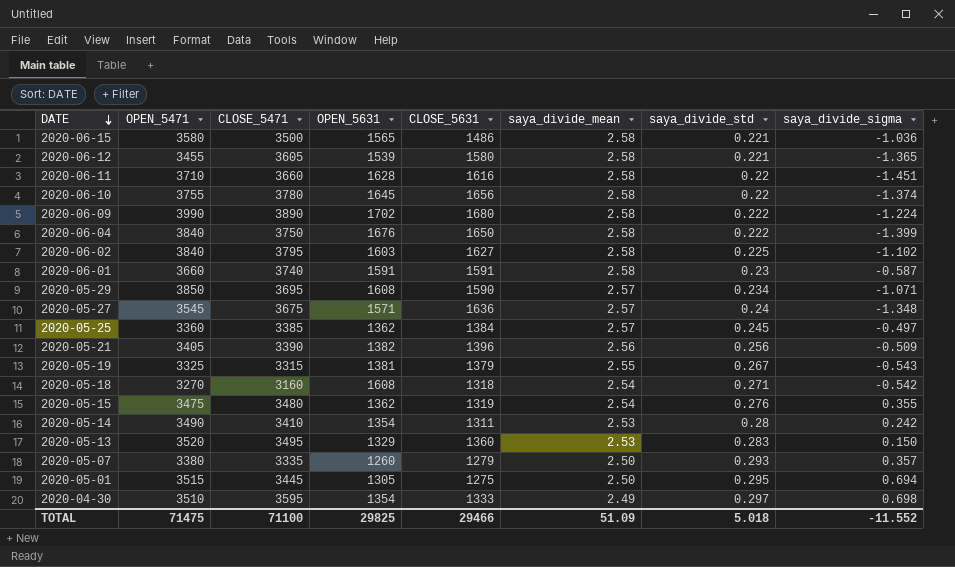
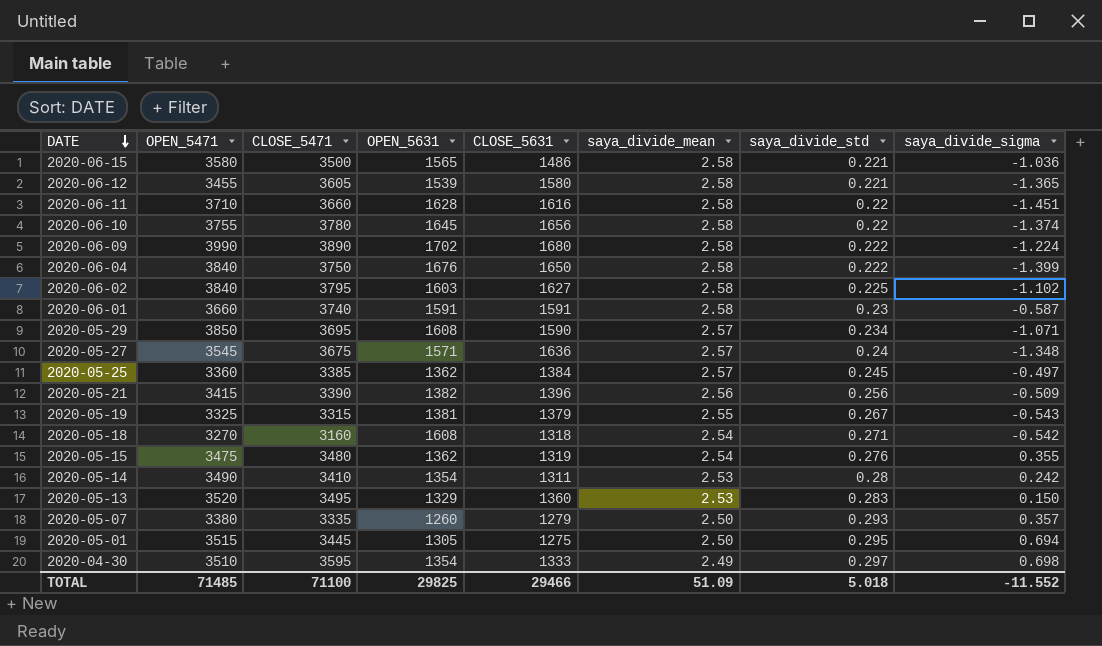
2020-05-21 | OPEN_5471: 3405 -> 3415
TOTAL | OPEN_5471: 71475 -> 71485

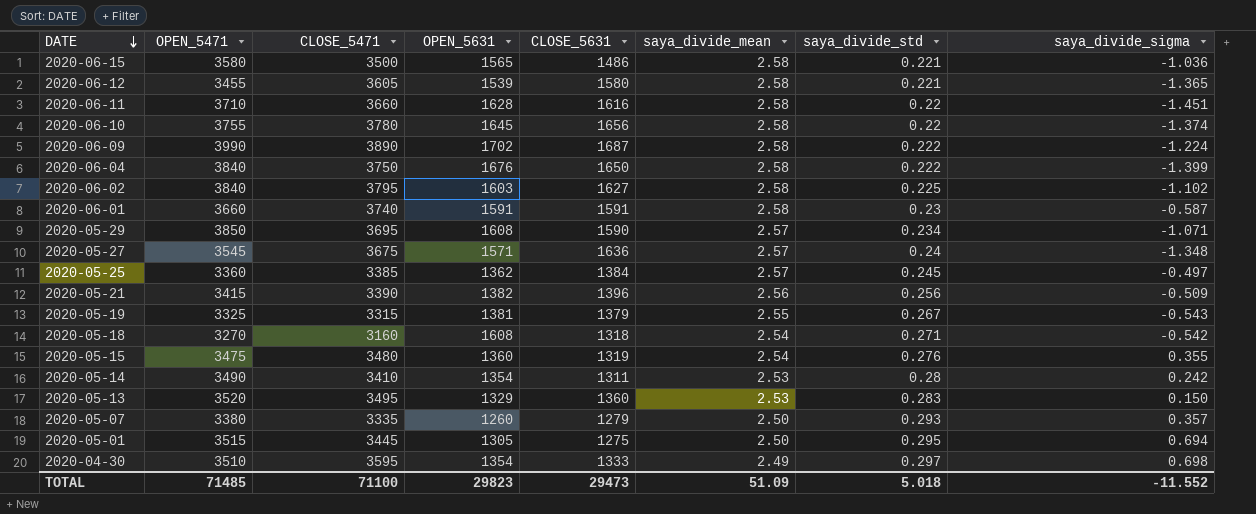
2020-06-09 | CLOSE_5631: 1680 -> 1687
2020-05-15 | OPEN_5631: 1362 -> 1360
TOTAL | OPEN_5631: 29825 -> 29823
TOTAL | CLOSE_5631: 29466 -> 29473

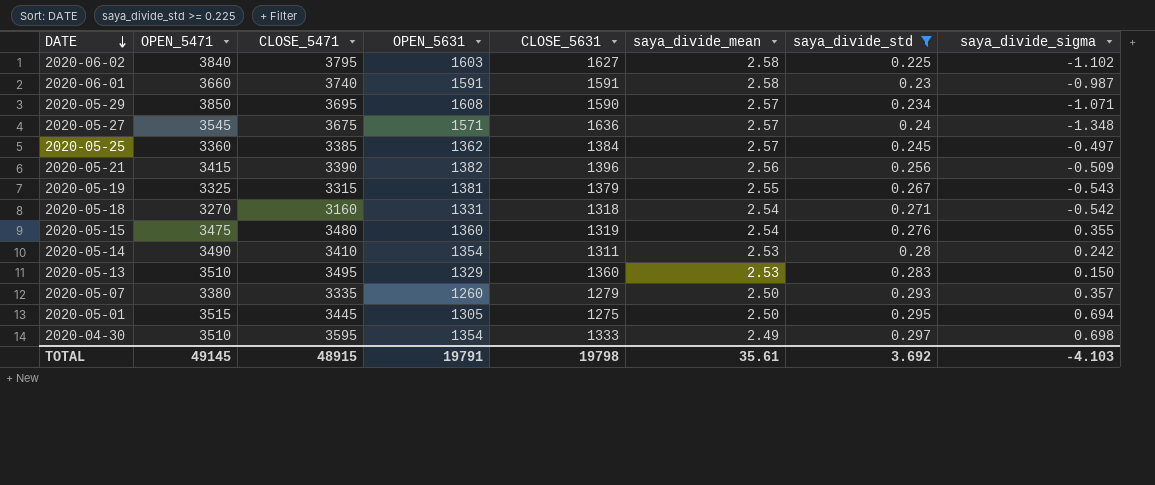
filter: none -> saya_divide_std >= 0.225
2020-06-01 | saya_divide_sigma: -0.587 -> -0.987
2020-05-18 | OPEN_5631: 1608 -> 1331
2020-05-13 | OPEN_5471: 3520 -> 3510
TOTAL | OPEN_5471: 71485 -> 49145
TOTAL | CLOSE_5471: 71100 -> 48915
TOTAL | OPEN_5631: 29823 -> 19791
TOTAL | CLOSE_5631: 29473 -> 19798
TOTAL | saya_divide_mean: 51.09 -> 35.61
TOTAL | saya_divide_std: 5.018 -> 3.692
TOTAL | saya_divide_sigma: -11.552 -> -4.103

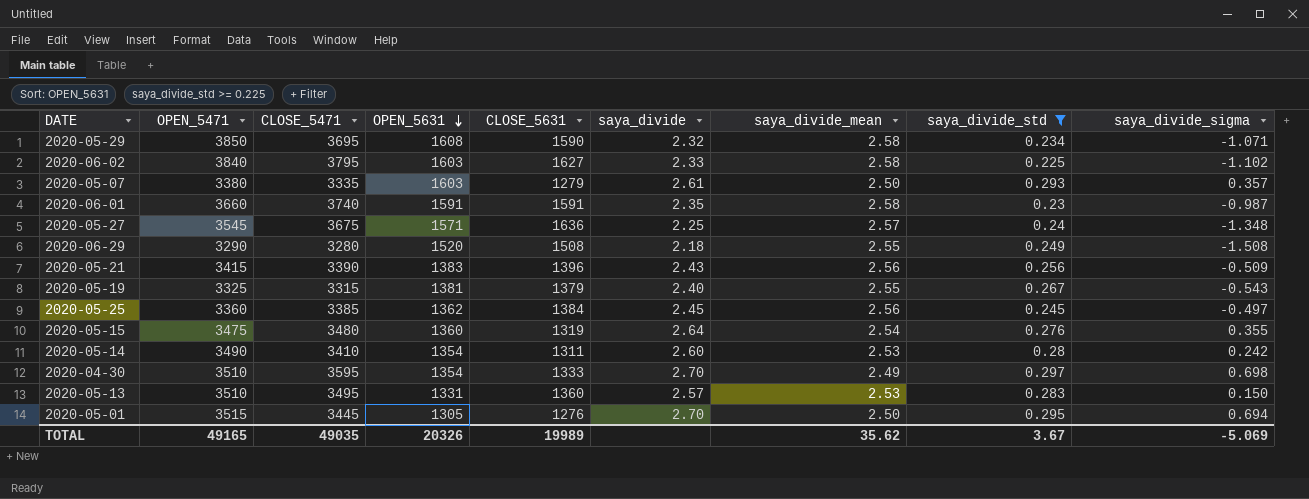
row order: DATE descending -> OPEN_5631 descending
column saya_divide | formula: none -> [CLOSE_5471] / [CLOSE_5631]
row 2020-05-18: 3270 | 3160 | 1331 | 1318 | 2.54 | 0.271 | -0.542 -> none
2020-05-29 | saya_divide_mean: 2.57 -> 2.58
2020-05-07 | OPEN_5631: 1260 -> 1603
row 2020-06-29: none -> 3290 | 3280 | 1520 | 1508 | 2.18 | 2.55 | 0.249 | -1.508
2020-05-21 | OPEN_5631: 1382 -> 1383
2020-05-25 | saya_divide_mean: 2.57 -> 2.56
2020-05-13 | OPEN_5631: 1329 -> 1331
2020-05-01 | CLOSE_5631: 1275 -> 1276
TOTAL | OPEN_5471: 49145 -> 49165
TOTAL | CLOSE_5471: 48915 -> 49035
TOTAL | OPEN_5631: 19791 -> 20326
TOTAL | CLOSE_5631: 19798 -> 19989
TOTAL | saya_divide_mean: 35.61 -> 35.62
TOTAL | saya_divide_std: 3.692 -> 3.67
TOTAL | saya_divide_sigma: -4.103 -> -5.069

